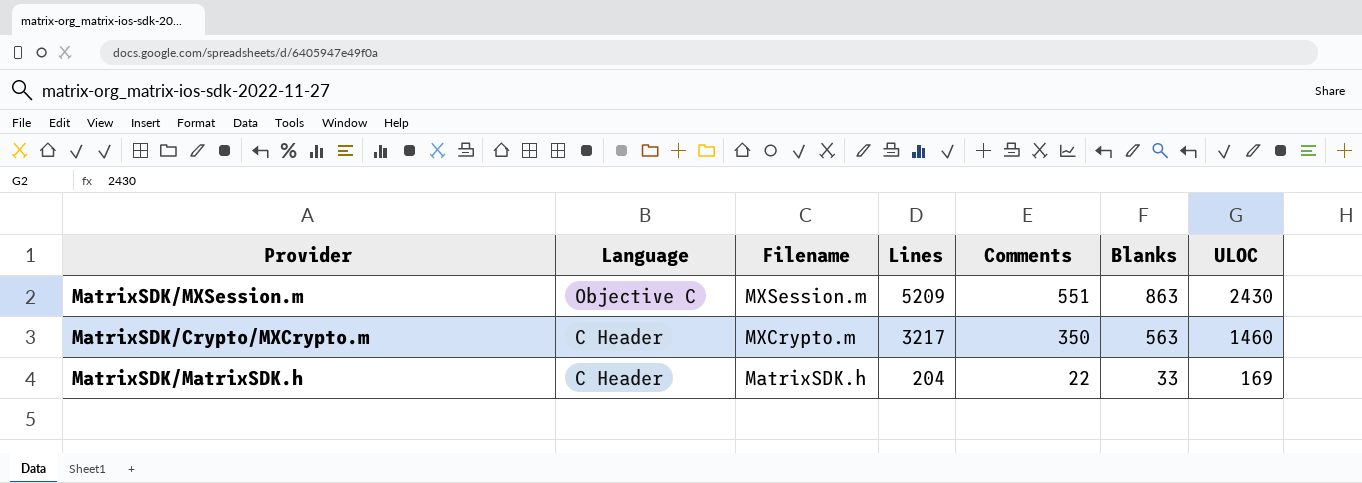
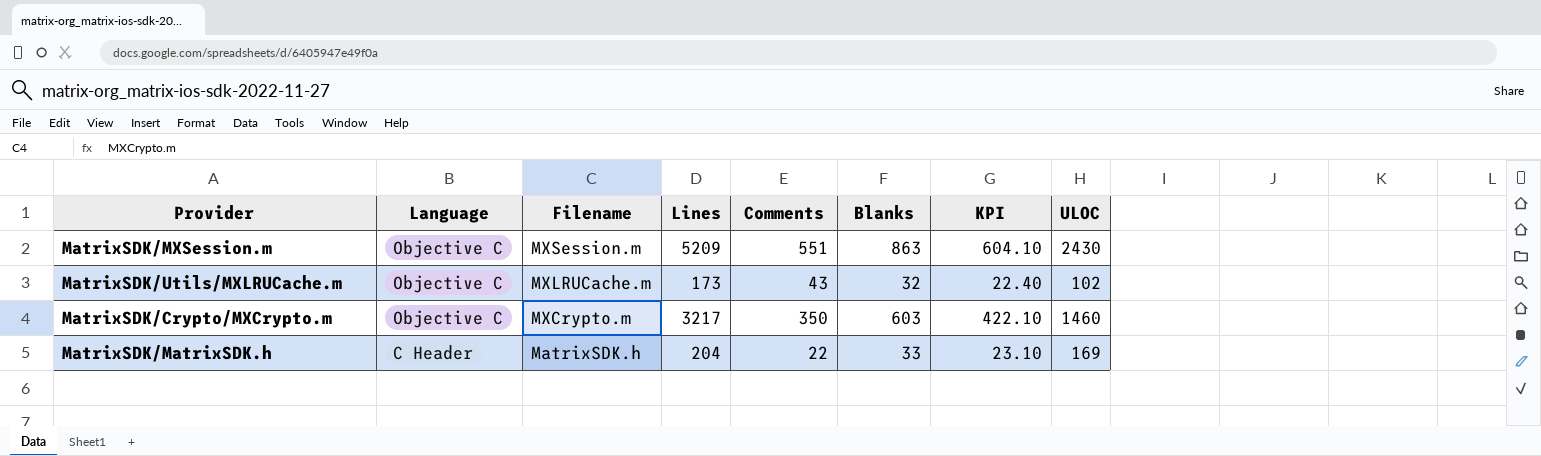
column KPI | formula: none -> [Blanks] * 0.7
row MatrixSDK/Utils/MXLRUCache.m: none -> Objective C | MXLRUCache.m | 173 | 43 | 32 | 22.40 | 102
MatrixSDK/Crypto/MXCrypto.m | Language: C Header -> Objective C
MatrixSDK/Crypto/MXCrypto.m | Blanks: 563 -> 603

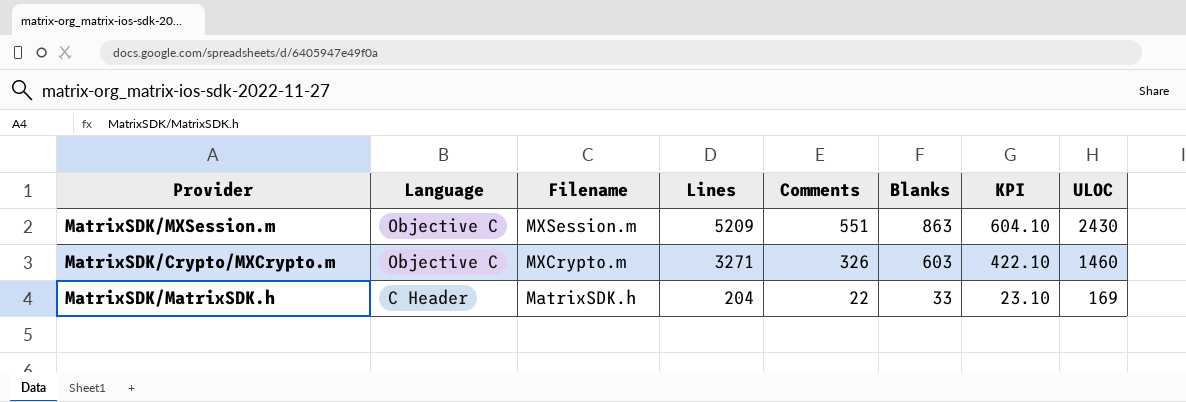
row MatrixSDK/Utils/MXLRUCache.m: Objective C | MXLRUCache.m | 173 | 43 | 32 | 22.40 | 102 -> none
MatrixSDK/Crypto/MXCrypto.m | Lines: 3217 -> 3271
MatrixSDK/Crypto/MXCrypto.m | Comments: 350 -> 326

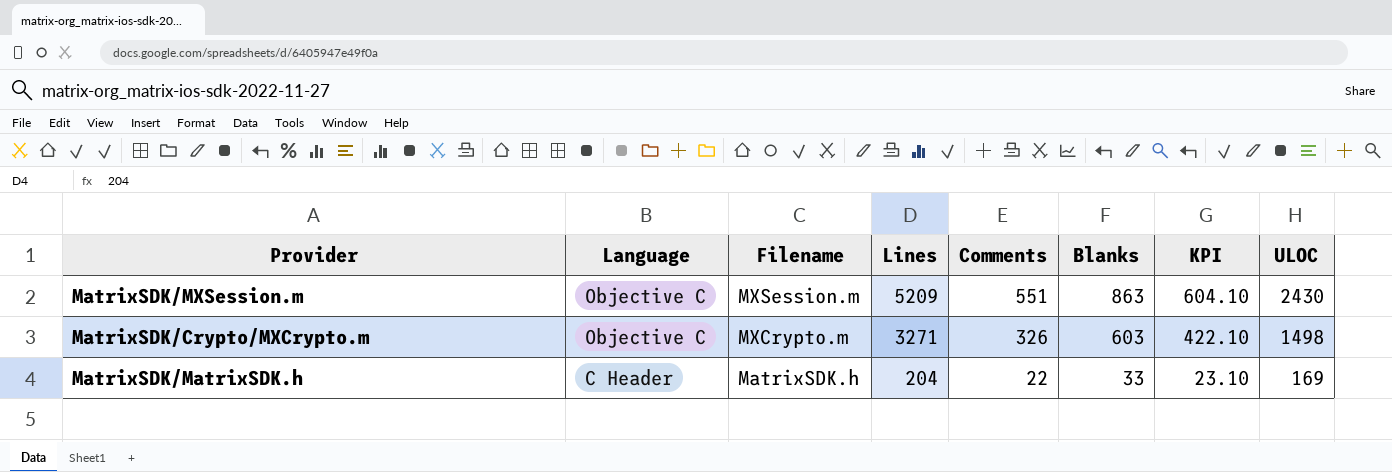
MatrixSDK/Crypto/MXCrypto.m | ULOC: 1460 -> 1498

